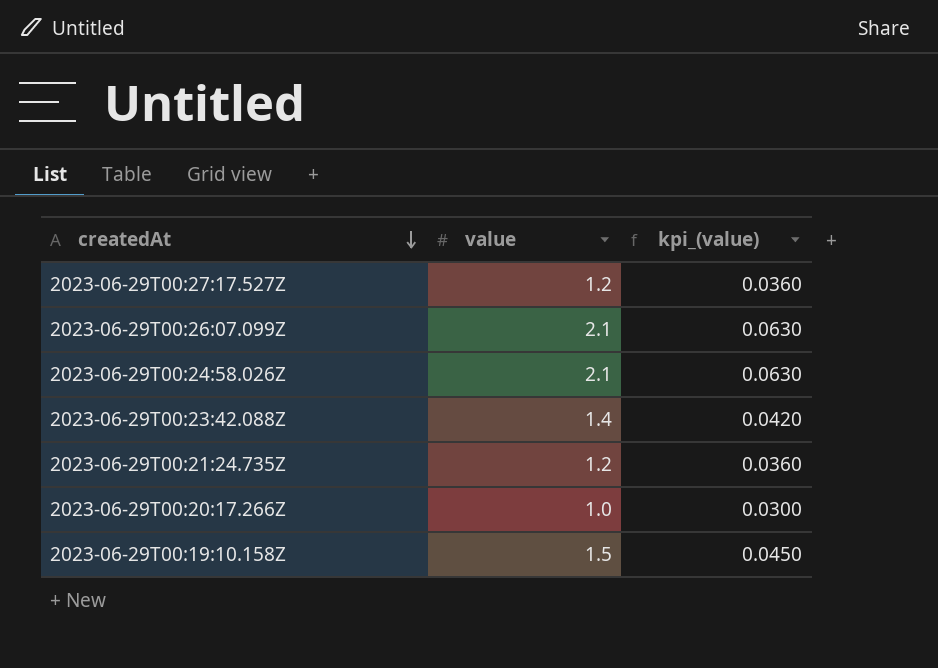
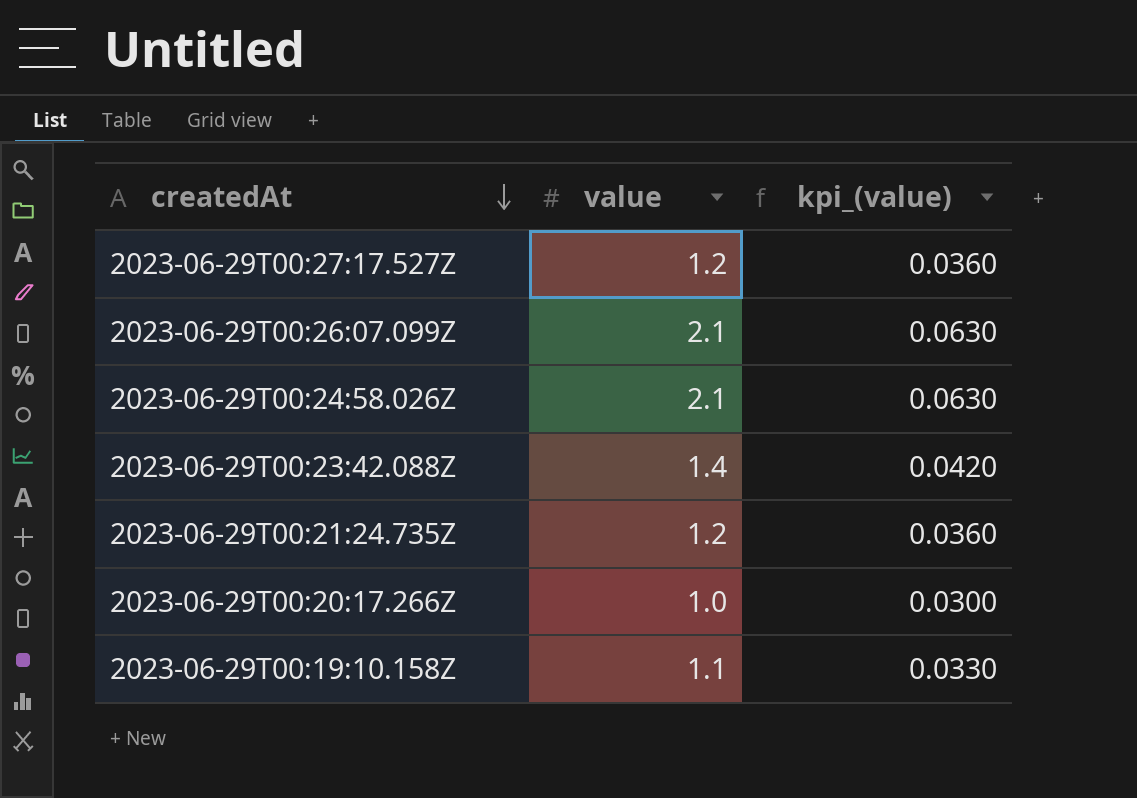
2023-06-29T00:19:10.158Z | value: 1.5 -> 1.1
2023-06-29T00:19:10.158Z | kpi_(value): 0.0450 -> 0.0330

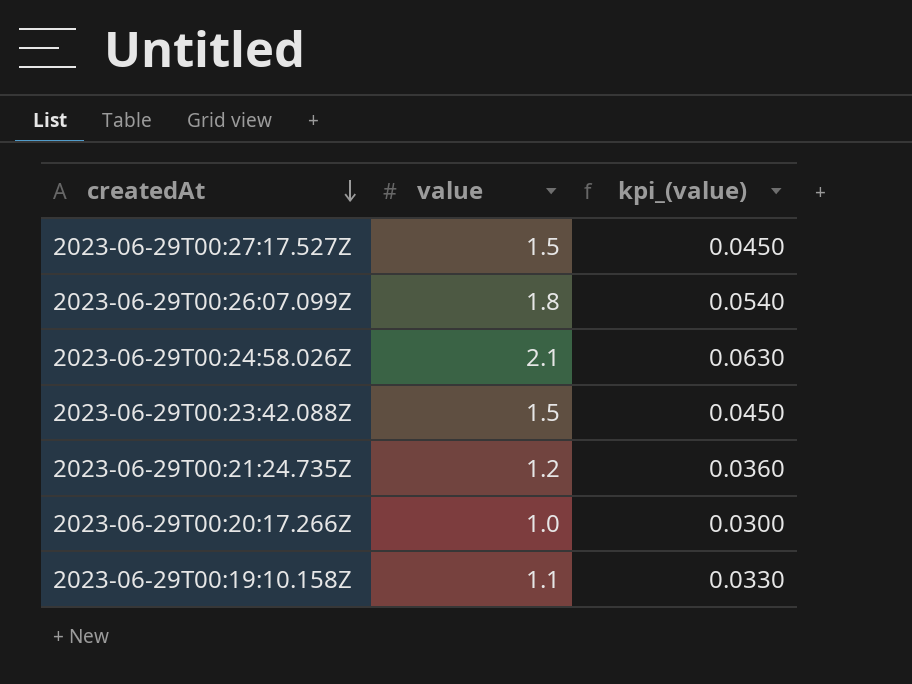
2023-06-29T00:27:17.527Z | value: 1.2 -> 1.5
2023-06-29T00:27:17.527Z | kpi_(value): 0.0360 -> 0.0450
2023-06-29T00:26:07.099Z | value: 2.1 -> 1.8
2023-06-29T00:26:07.099Z | kpi_(value): 0.0630 -> 0.0540
2023-06-29T00:23:42.088Z | value: 1.4 -> 1.5
2023-06-29T00:23:42.088Z | kpi_(value): 0.0420 -> 0.0450

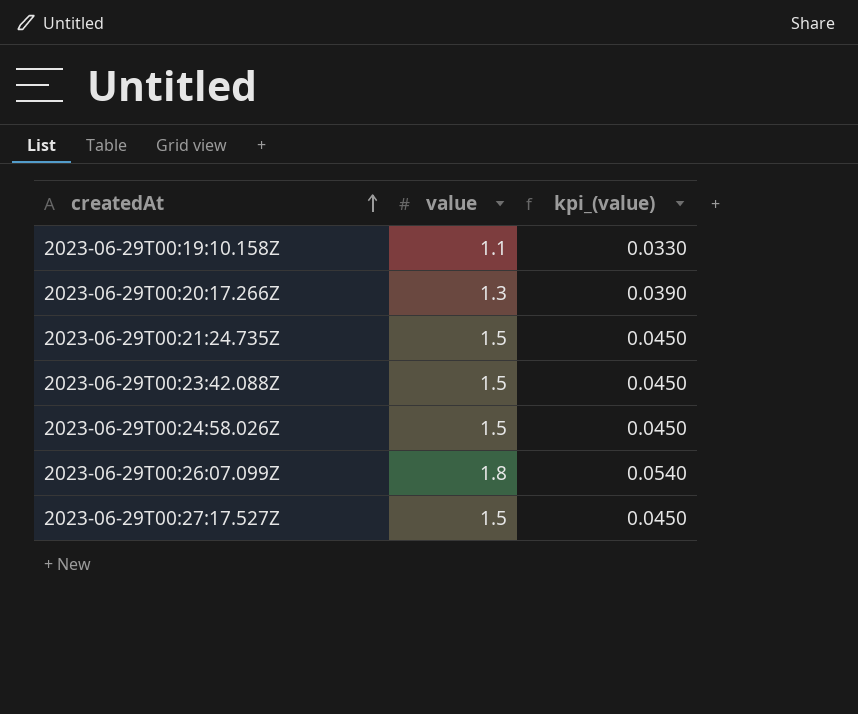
row order: createdAt descending -> createdAt ascending
2023-06-29T00:20:17.266Z | value: 1.0 -> 1.3
2023-06-29T00:20:17.266Z | kpi_(value): 0.0300 -> 0.0390
2023-06-29T00:21:24.735Z | value: 1.2 -> 1.5
2023-06-29T00:21:24.735Z | kpi_(value): 0.0360 -> 0.0450
2023-06-29T00:24:58.026Z | value: 2.1 -> 1.5
2023-06-29T00:24:58.026Z | kpi_(value): 0.0630 -> 0.0450

